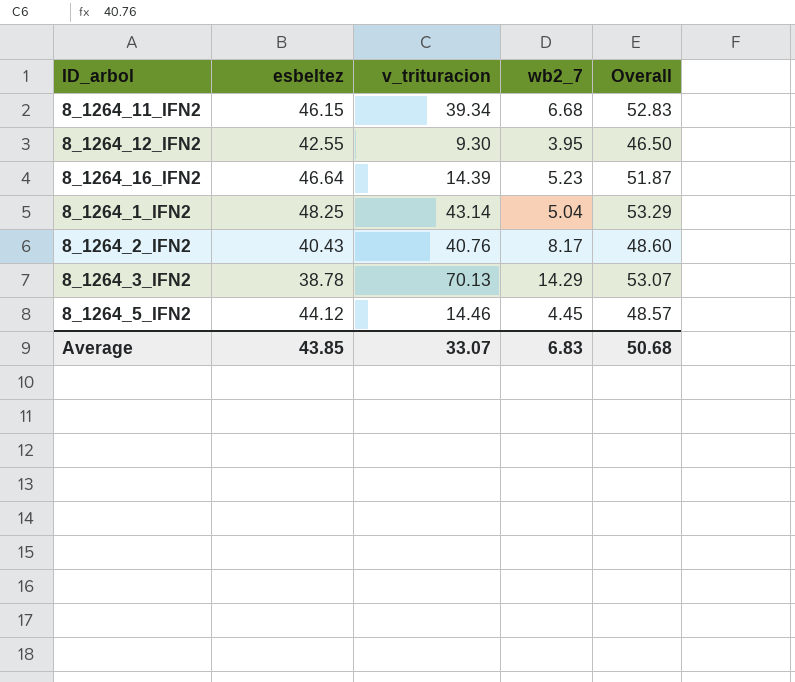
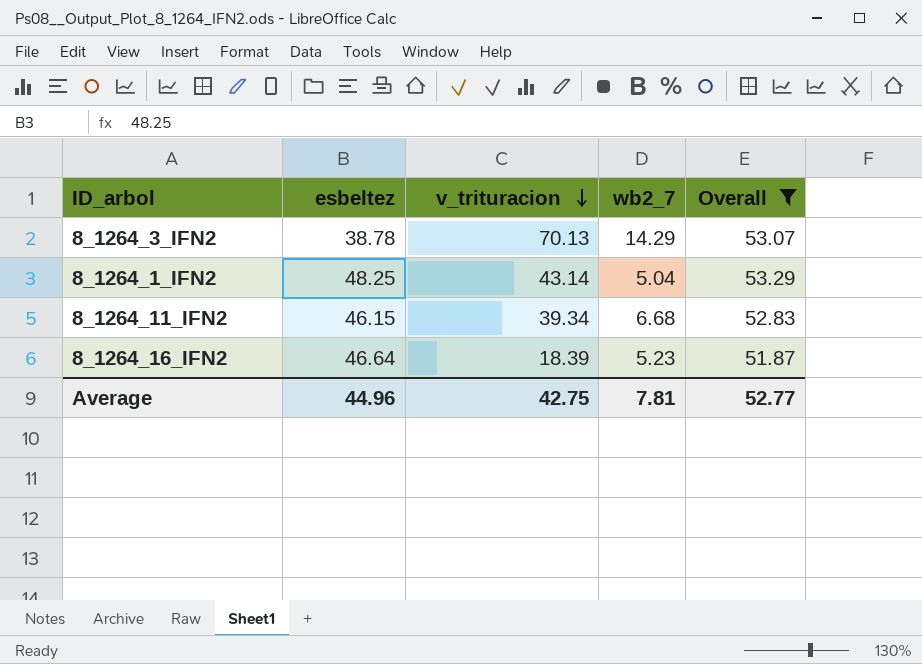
filter: none -> Overall >= 51.87
row order: none -> v_trituracion descending
8_1264_16_IFN2 | v_trituracion: 14.39 -> 18.39
Average | esbeltez: 43.85 -> 44.96
Average | v_trituracion: 33.07 -> 42.75
Average | wb2_7: 6.83 -> 7.81
Average | Overall: 50.68 -> 52.77

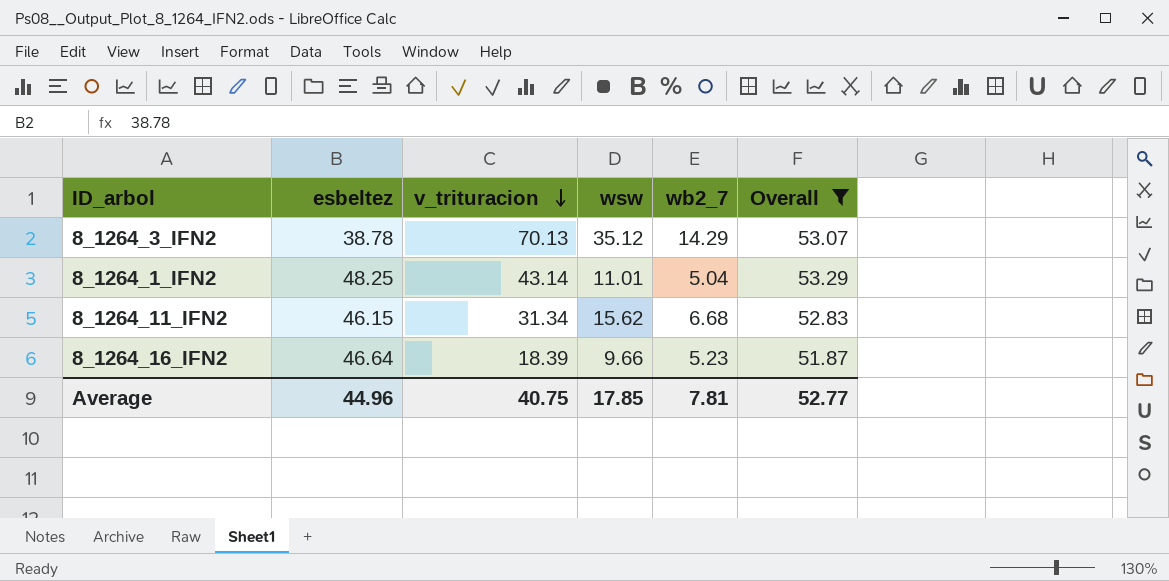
column wsw | position: none -> 4
8_1264_11_IFN2 | v_trituracion: 39.34 -> 31.34
Average | v_trituracion: 42.75 -> 40.75

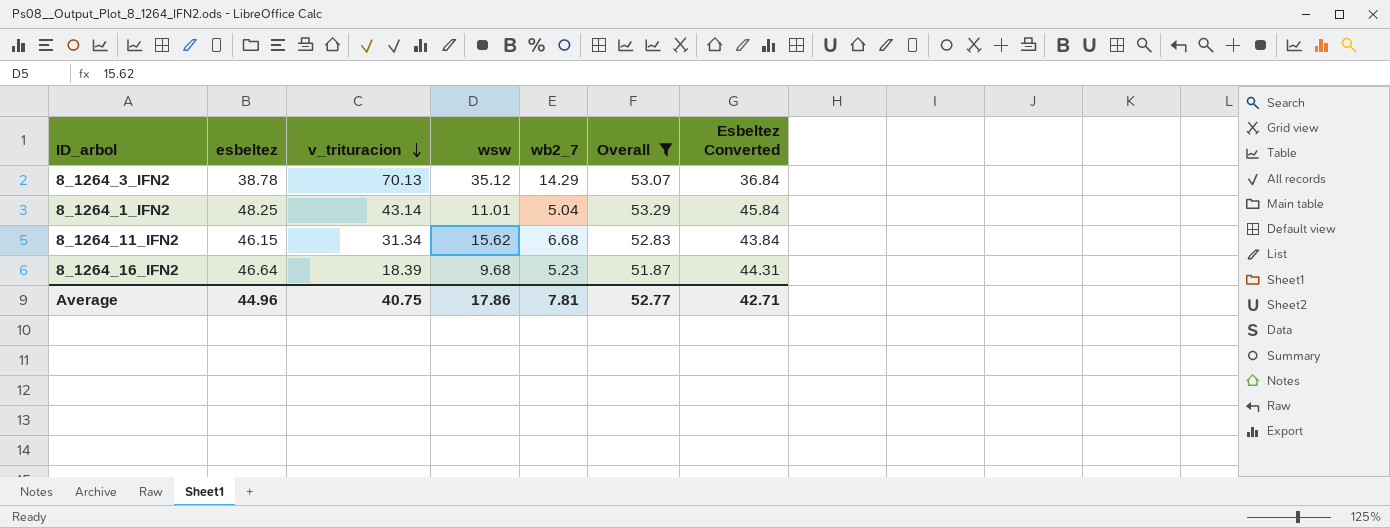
column Esbeltez Converted | formula: none -> [esbeltez] * 0.95
8_1264_16_IFN2 | wsw: 9.66 -> 9.68
Average | wsw: 17.85 -> 17.86

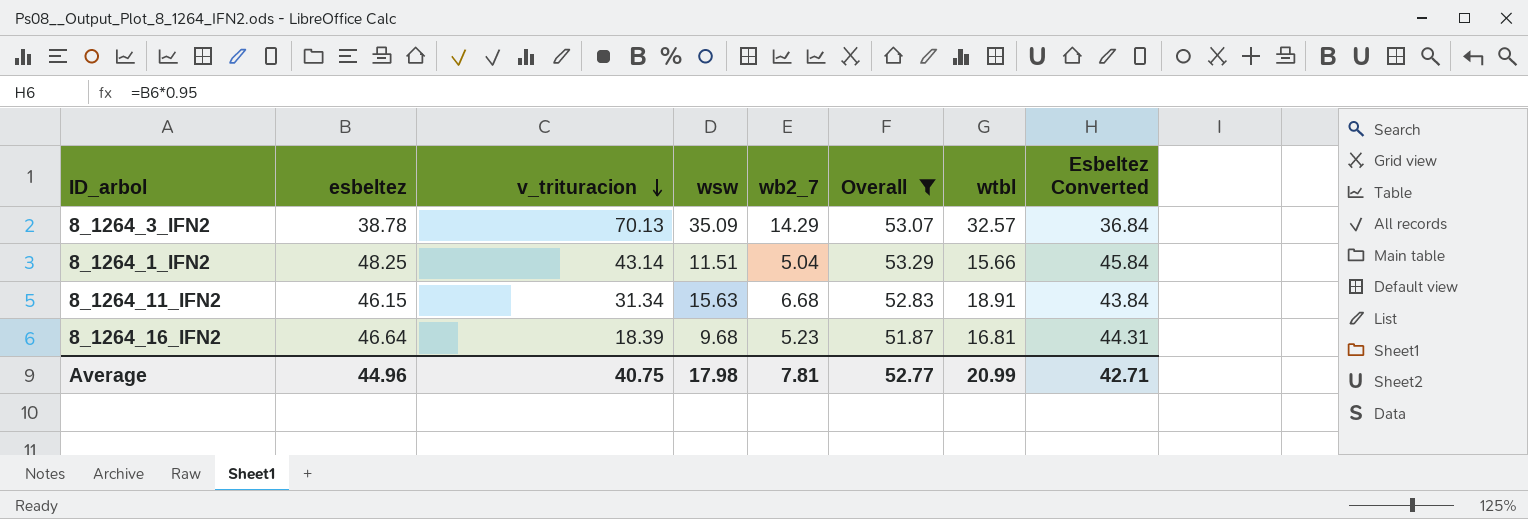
column wtbl | position: none -> 7
8_1264_3_IFN2 | wsw: 35.12 -> 35.09
8_1264_1_IFN2 | wsw: 11.01 -> 11.51
8_1264_11_IFN2 | wsw: 15.62 -> 15.63
Average | wsw: 17.86 -> 17.98

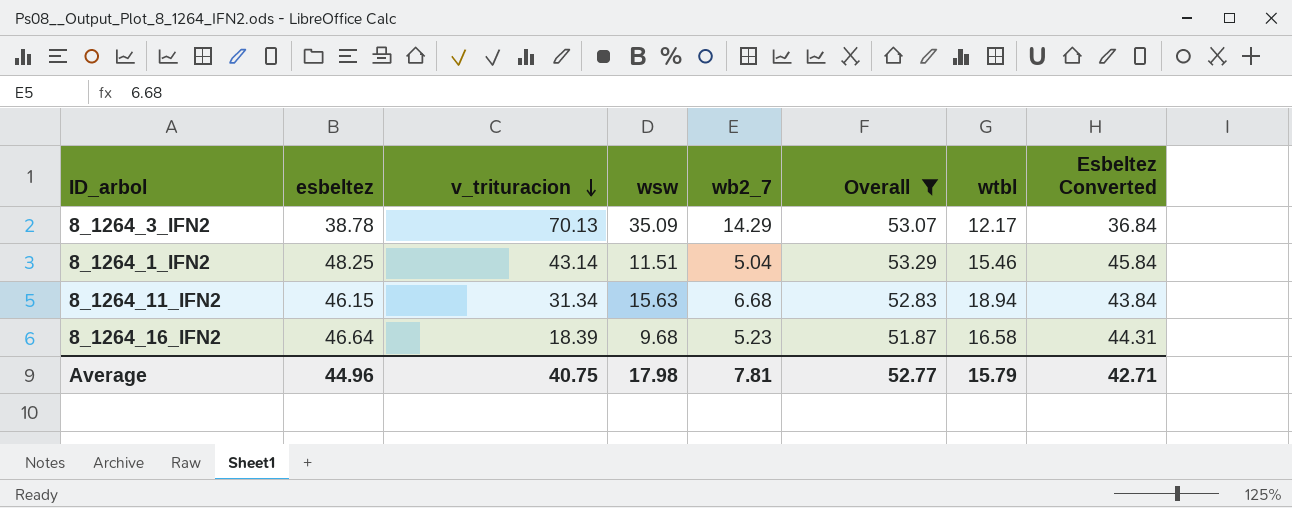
8_1264_3_IFN2 | wtbl: 32.57 -> 12.17
8_1264_1_IFN2 | wtbl: 15.66 -> 15.46
8_1264_11_IFN2 | wtbl: 18.91 -> 18.94
8_1264_16_IFN2 | wtbl: 16.81 -> 16.58
Average | wtbl: 20.99 -> 15.79

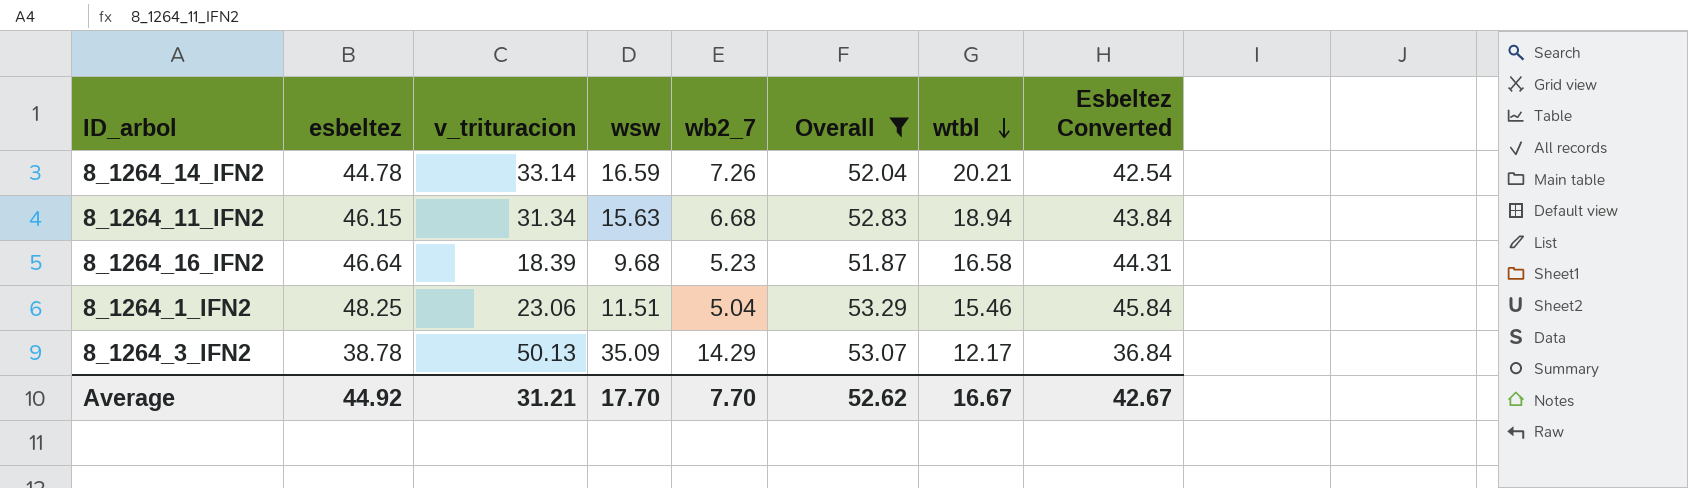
row order: v_trituracion descending -> wtbl descending
row 8_1264_14_IFN2: none -> 44.78 | 33.14 | 16.59 | 7.26 | 52.04 | 20.21 | 42.54
8_1264_1_IFN2 | v_trituracion: 43.14 -> 23.06
8_1264_3_IFN2 | v_trituracion: 70.13 -> 50.13
Average | esbeltez: 44.96 -> 44.92
Average | v_trituracion: 40.75 -> 31.21
Average | wsw: 17.98 -> 17.70
Average | wb2_7: 7.81 -> 7.70
Average | Overall: 52.77 -> 52.62
Average | wtbl: 15.79 -> 16.67
Average | Esbeltez Converted: 42.71 -> 42.67

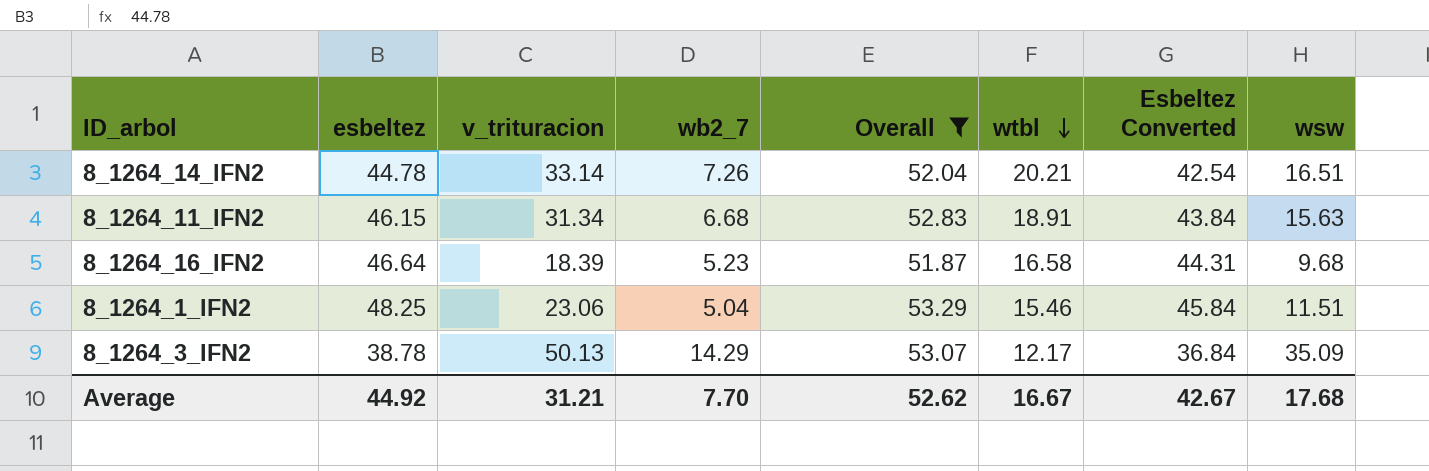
column wsw | position: 4 -> 8
8_1264_14_IFN2 | wsw: 16.59 -> 16.51
8_1264_11_IFN2 | wtbl: 18.94 -> 18.91
Average | wsw: 17.70 -> 17.68

